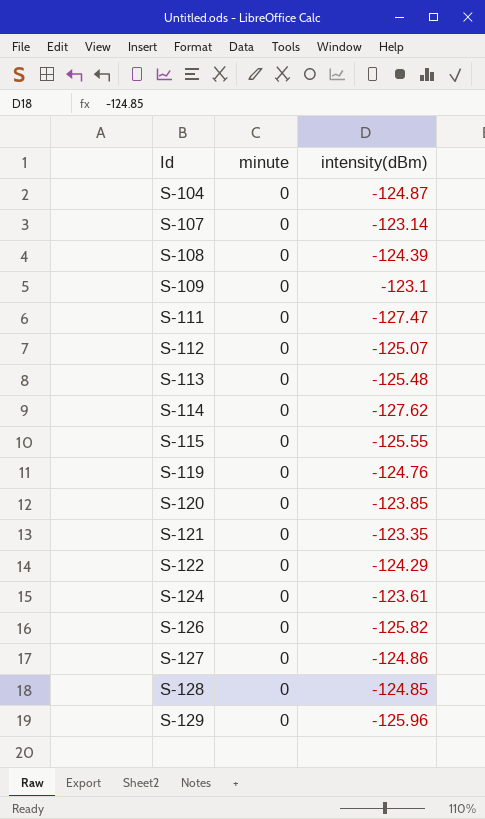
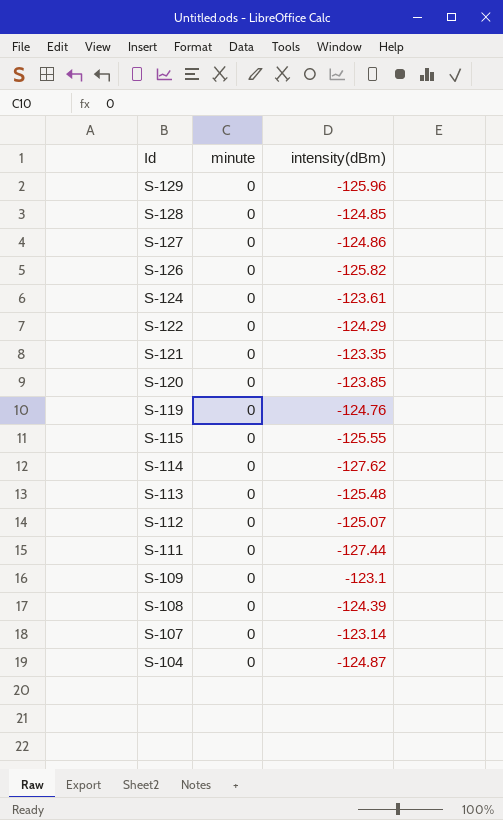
row order: Id ascending -> Id descending
S-111 | intensity(dBm): -127.47 -> -127.44

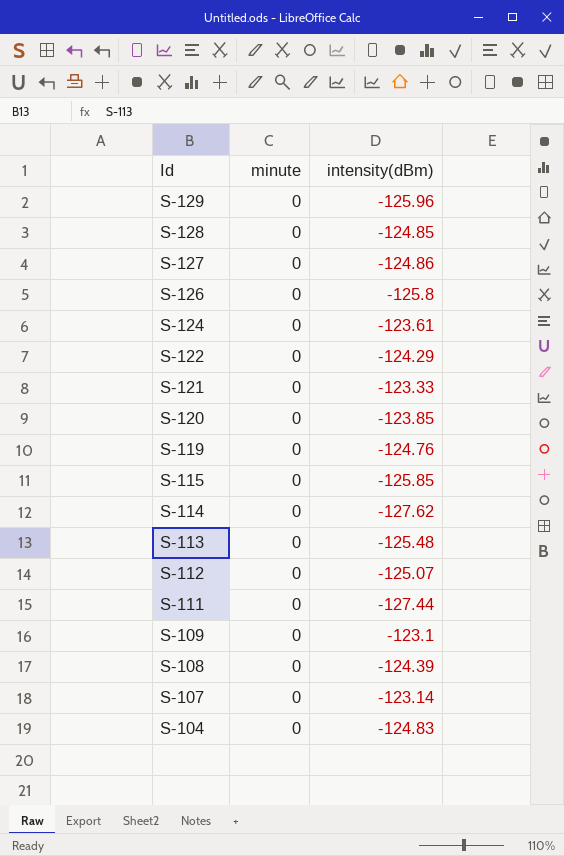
S-126 | intensity(dBm): -125.82 -> -125.8
S-121 | intensity(dBm): -123.35 -> -123.33
S-115 | intensity(dBm): -125.55 -> -125.85
S-104 | intensity(dBm): -124.87 -> -124.83

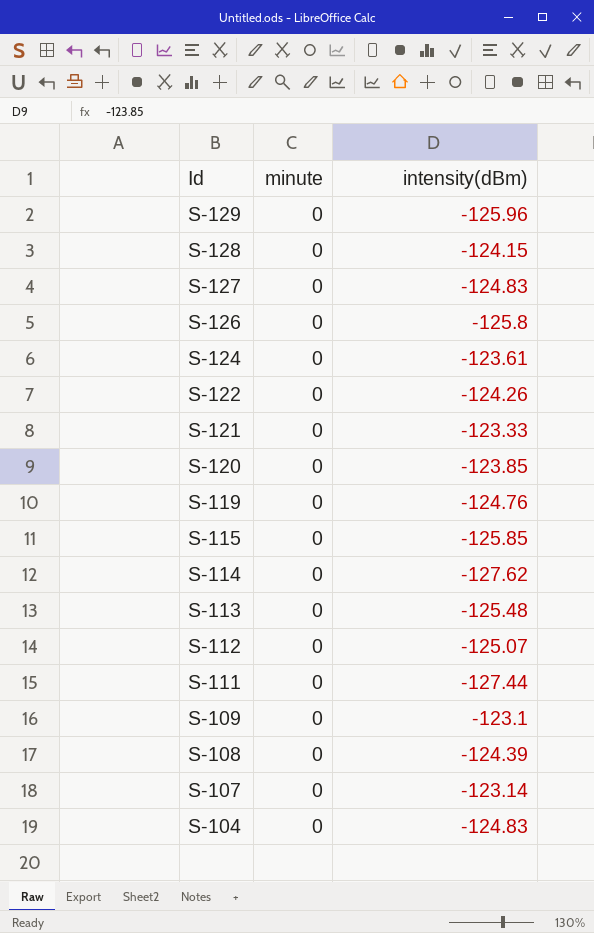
S-128 | intensity(dBm): -124.85 -> -124.15
S-127 | intensity(dBm): -124.86 -> -124.83
S-122 | intensity(dBm): -124.29 -> -124.26

